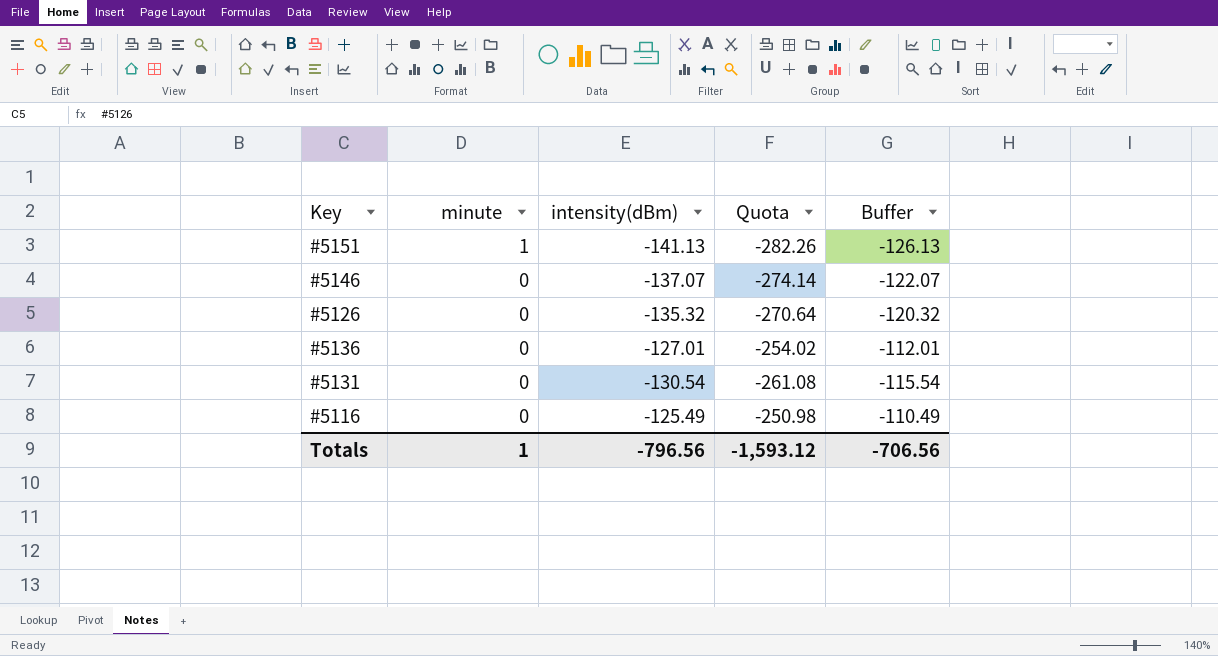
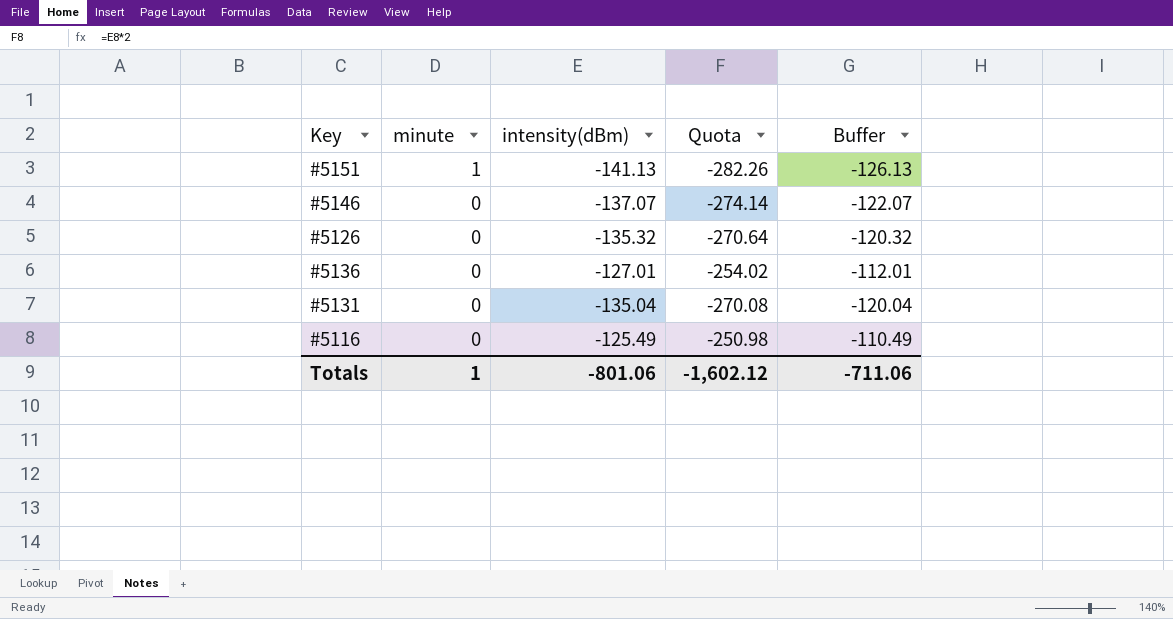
#5131 | intensity(dBm): -130.54 -> -135.04
#5131 | Quota: -261.08 -> -270.08
#5131 | Buffer: -115.54 -> -120.04
Totals | intensity(dBm): -796.56 -> -801.06
Totals | Quota: -1,593.12 -> -1,602.12
Totals | Buffer: -706.56 -> -711.06

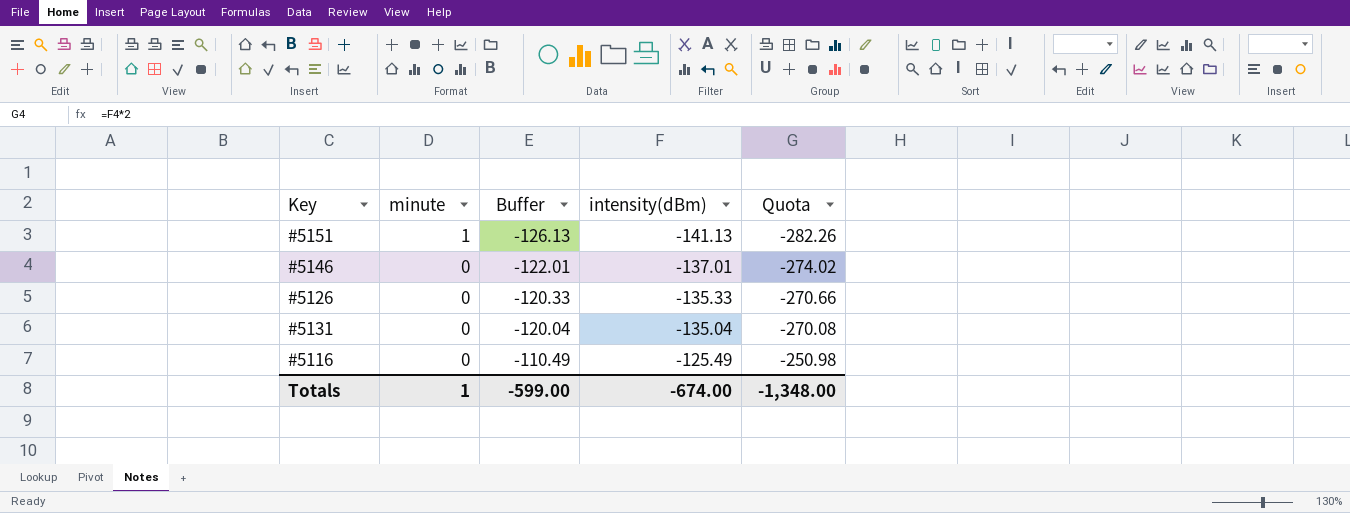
column Buffer | position: 5 -> 3
row #5136: 0 | -127.01 | -254.02 | -112.01 -> none
#5146 | Buffer: -122.07 -> -122.01
#5146 | intensity(dBm): -137.07 -> -137.01
#5146 | Quota: -274.14 -> -274.02
#5126 | Buffer: -120.32 -> -120.33
#5126 | intensity(dBm): -135.32 -> -135.33
#5126 | Quota: -270.64 -> -270.66
Totals | Buffer: -711.06 -> -599.00
Totals | intensity(dBm): -801.06 -> -674.00
Totals | Quota: -1,602.12 -> -1,348.00

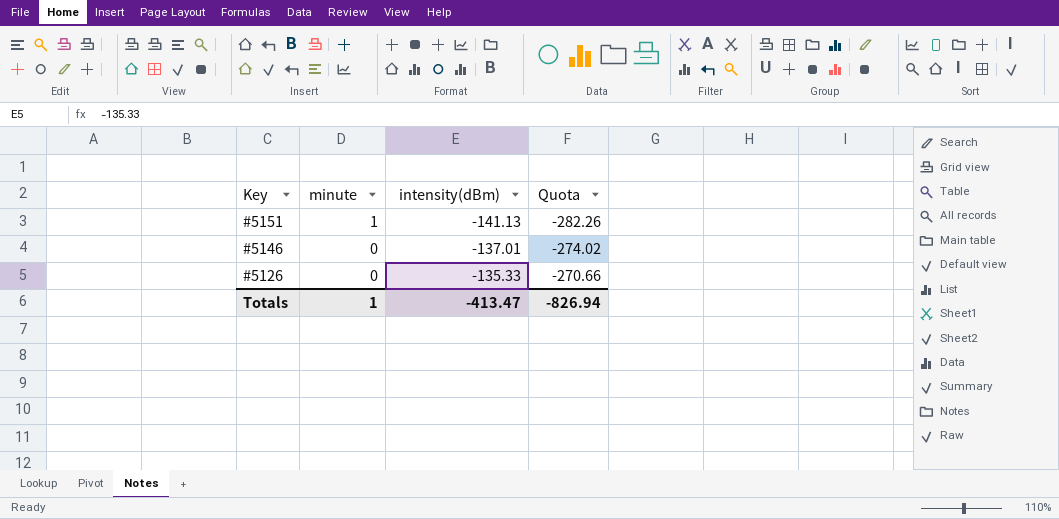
column Buffer | formula: [intensity(dBm)] + 15 -> none
row #5131: 0 | -120.04 | -135.04 | -270.08 -> none
row #5116: 0 | -110.49 | -125.49 | -250.98 -> none
Totals | intensity(dBm): -674.00 -> -413.47
Totals | Quota: -1,348.00 -> -826.94

